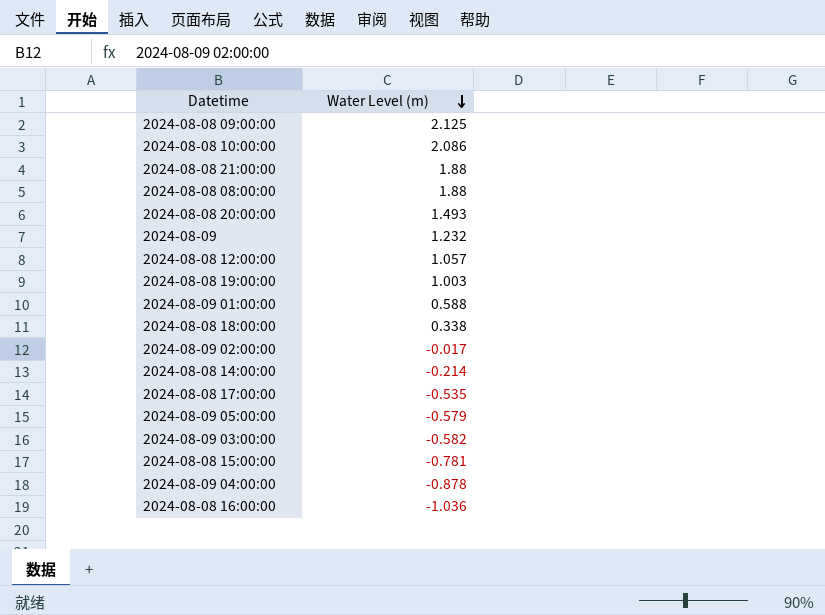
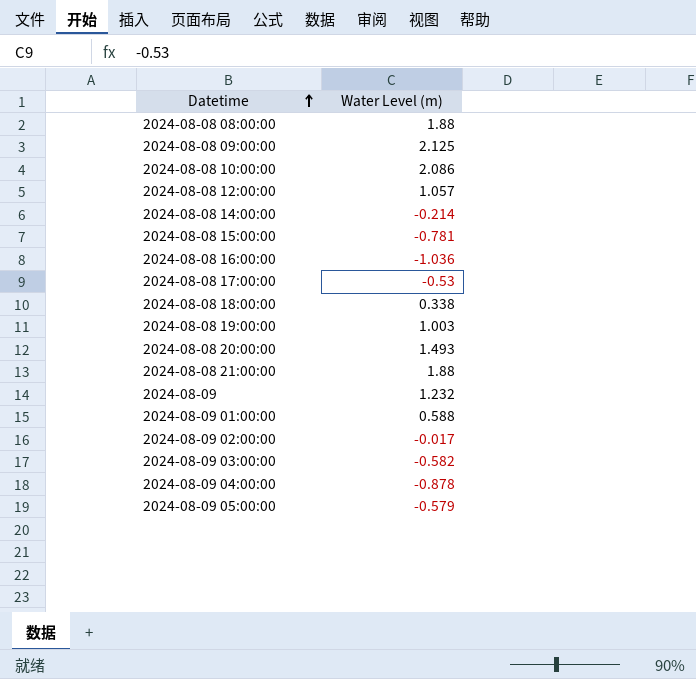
row order: Water Level (m) descending -> Datetime ascending
2024-08-08 17:00:00 | Water Level (m): -0.535 -> -0.53

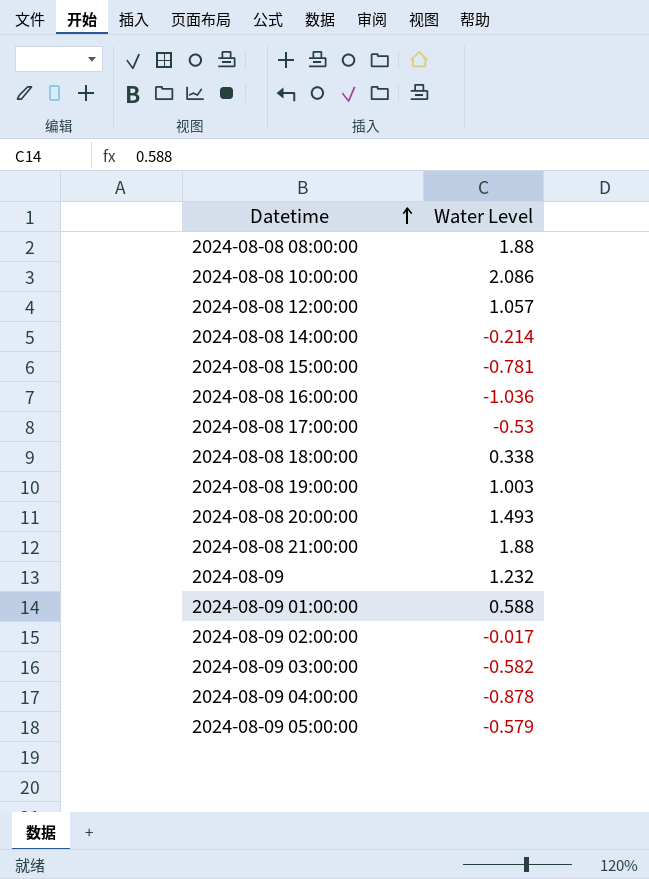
column name: Water Level (m) -> Water Level
row 2024-08-08 09:00:00: 2.125 -> none

